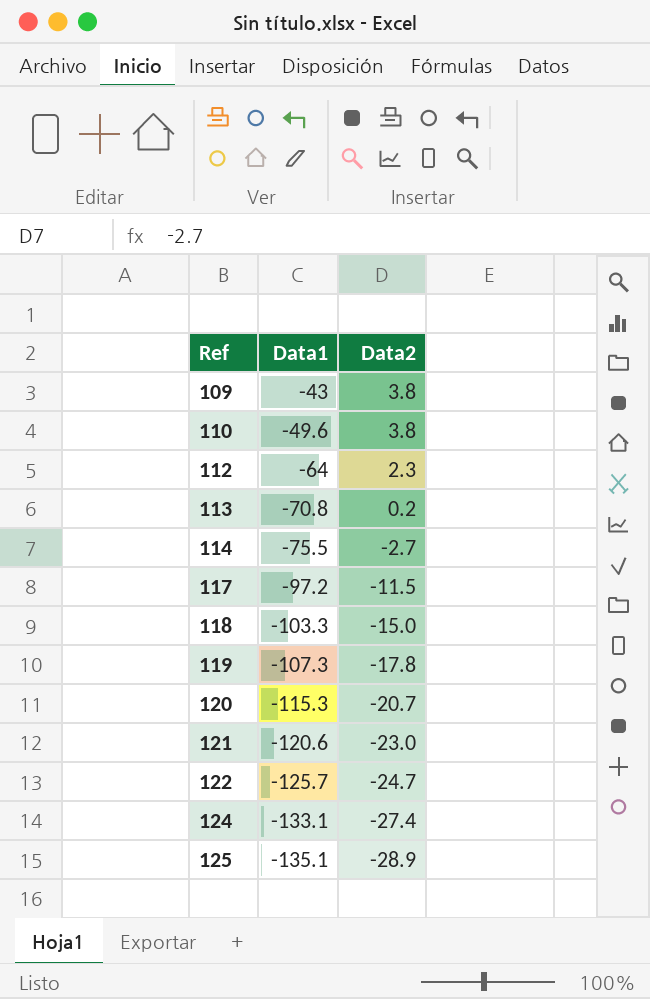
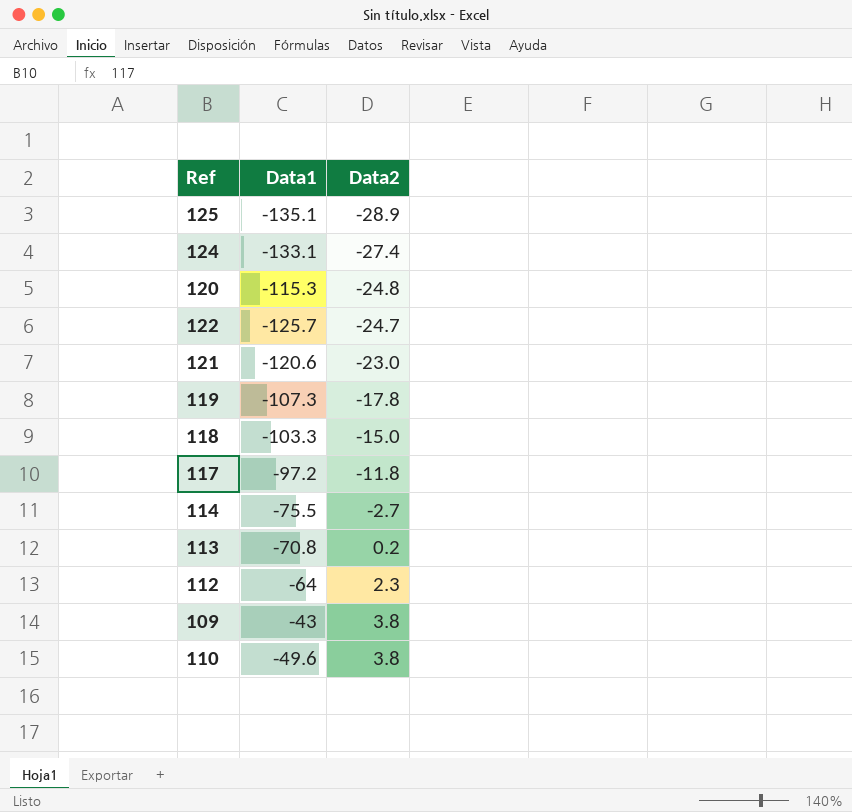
row order: Ref ascending -> Data2 ascending
120 | Data2: -20.7 -> -24.8
117 | Data2: -11.5 -> -11.8

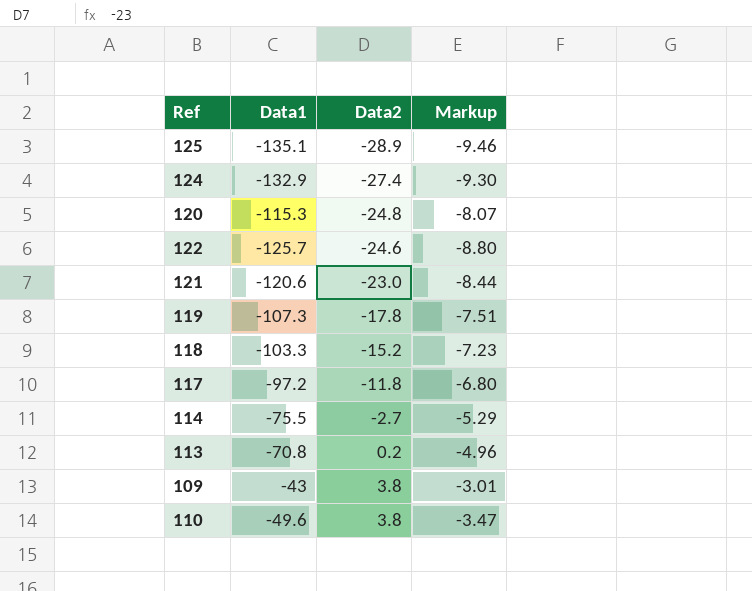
column Markup | formula: none -> [Data1] * 0.07
row 112: -64 | 2.3 -> none
124 | Data1: -133.1 -> -132.9
122 | Data2: -24.7 -> -24.6
118 | Data2: -15.0 -> -15.2

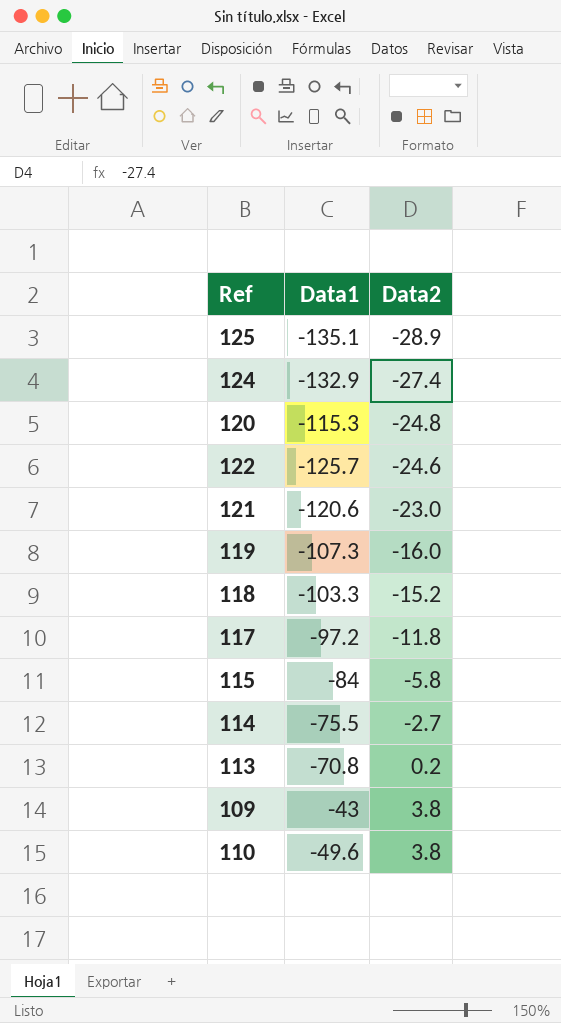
column Markup | formula: [Data1] * 0.07 -> none
119 | Data2: -17.8 -> -16.0
row 115: none -> -84 | -5.8

